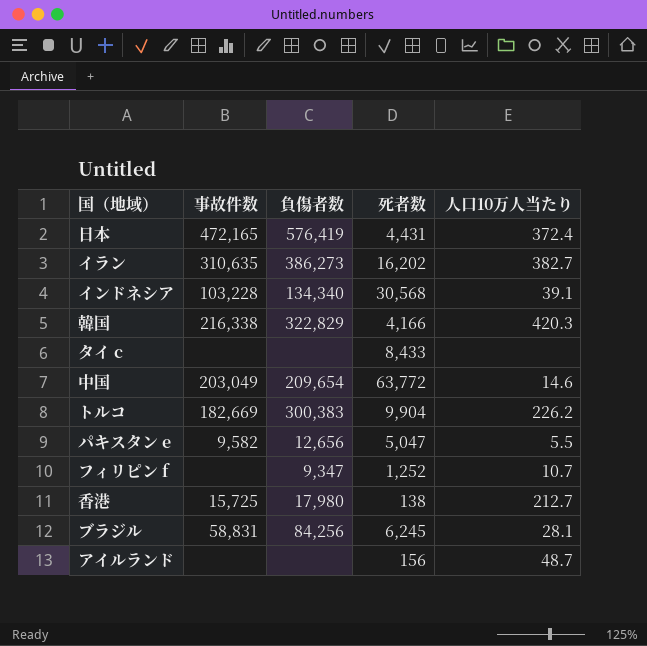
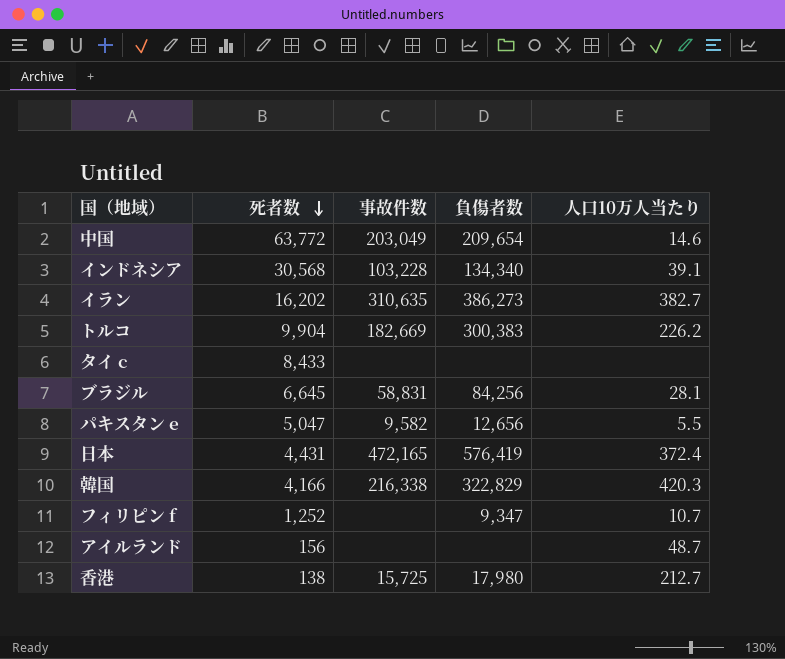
row order: none -> 死者数 descending
column 死者数 | position: 4 -> 2
ブラジル | 死者数: 6,245 -> 6,645

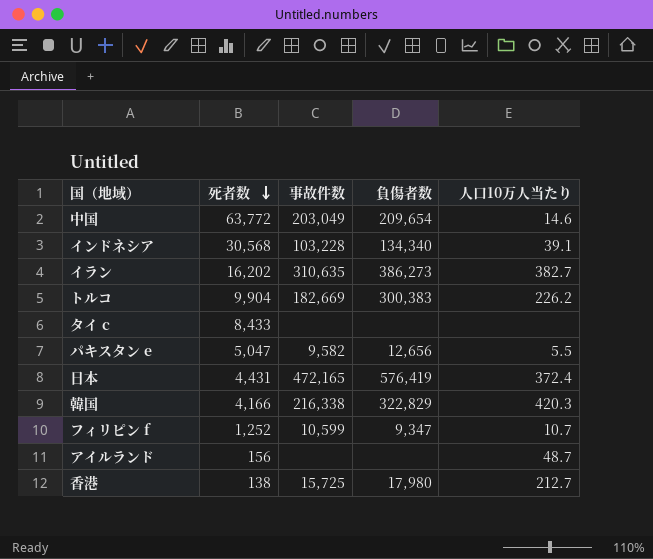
row ブラジル: 6,645 | 58,831 | 84,256 | 28.1 -> none
フィリピン f | 事故件数: none -> 10,599

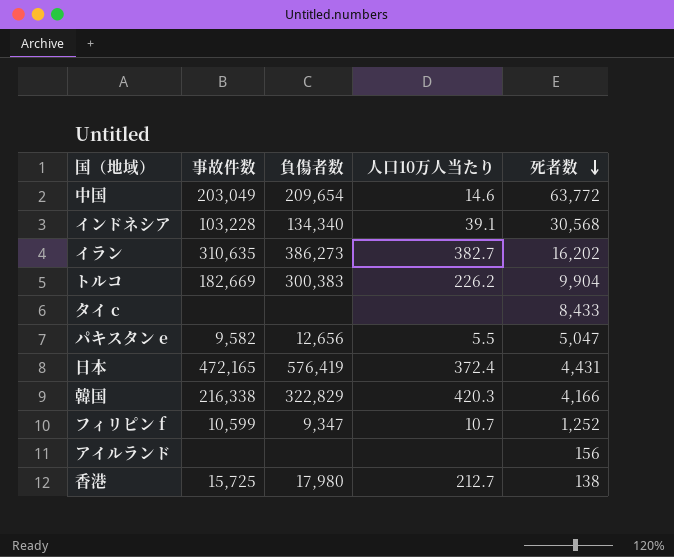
column 死者数 | position: 2 -> 5
アイルランド | 人口10万人当たり: 48.7 -> none

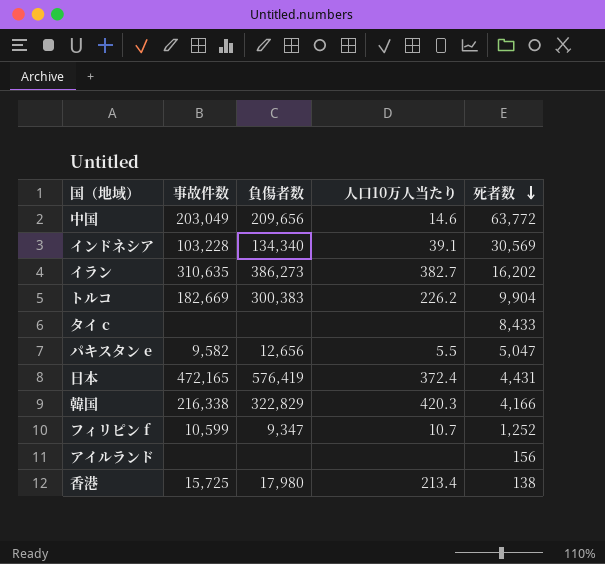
中国 | 負傷者数: 209,654 -> 209,656
インドネシア | 死者数: 30,568 -> 30,569
香港 | 人口10万人当たり: 212.7 -> 213.4

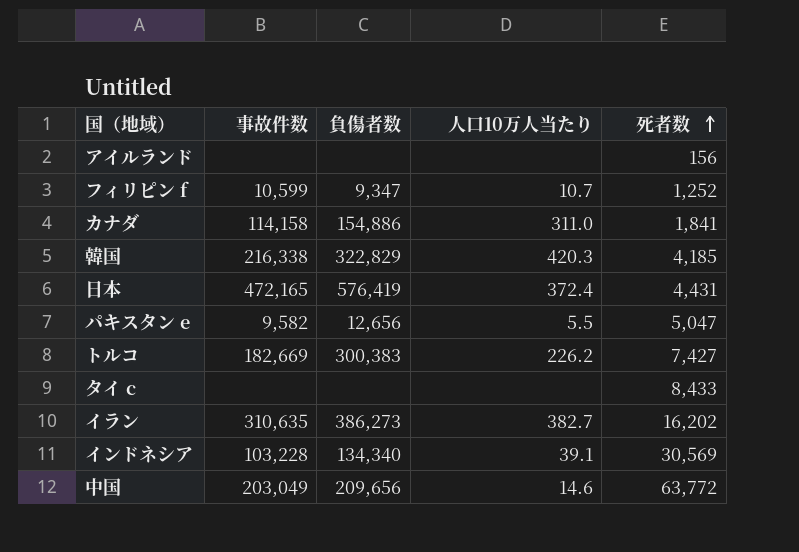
row order: 死者数 descending -> 死者数 ascending
row 香港: 15,725 | 17,980 | 213.4 | 138 -> none
row カナダ: none -> 114,158 | 154,886 | 311.0 | 1,841
韓国 | 死者数: 4,166 -> 4,185
トルコ | 死者数: 9,904 -> 7,427

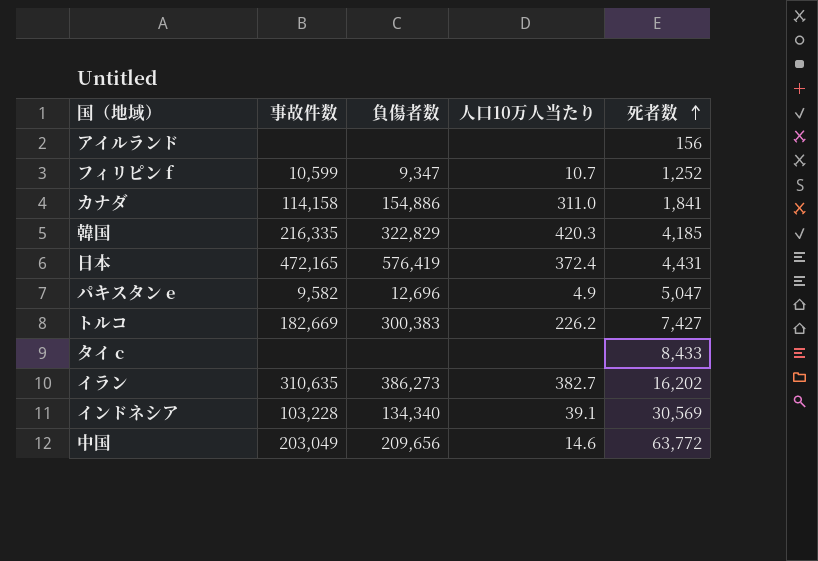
韓国 | 事故件数: 216,338 -> 216,335
パキスタン e | 負傷者数: 12,656 -> 12,696
パキスタン e | 人口10万人当たり: 5.5 -> 4.9

